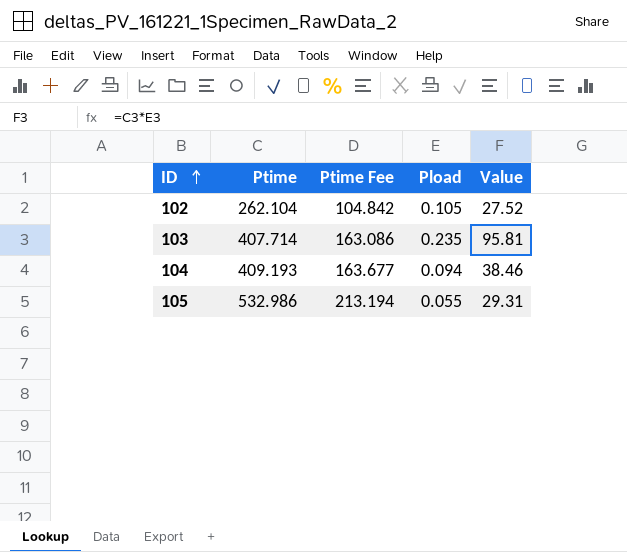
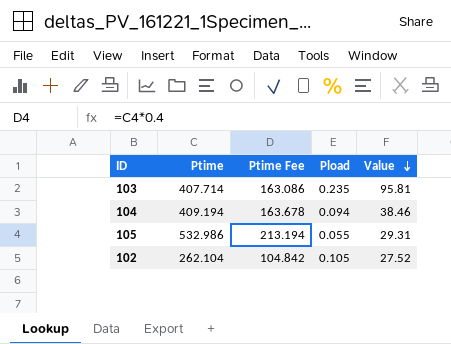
row order: ID ascending -> Value descending
104 | Ptime: 409.193 -> 409.194
104 | Ptime Fee: 163.677 -> 163.678

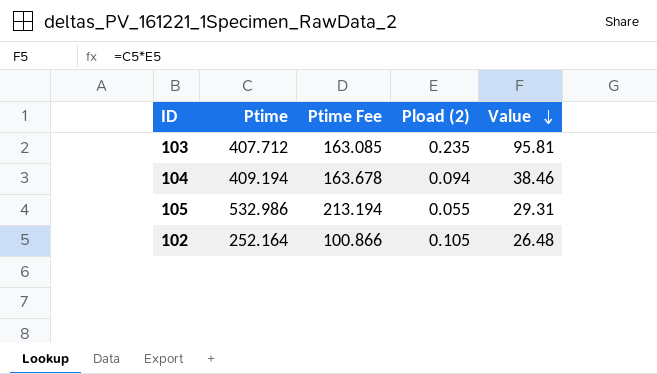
column name: Pload -> Pload (2)
103 | Ptime: 407.714 -> 407.712
103 | Ptime Fee: 163.086 -> 163.085
102 | Ptime: 262.104 -> 252.164
102 | Ptime Fee: 104.842 -> 100.866
102 | Value: 27.52 -> 26.48

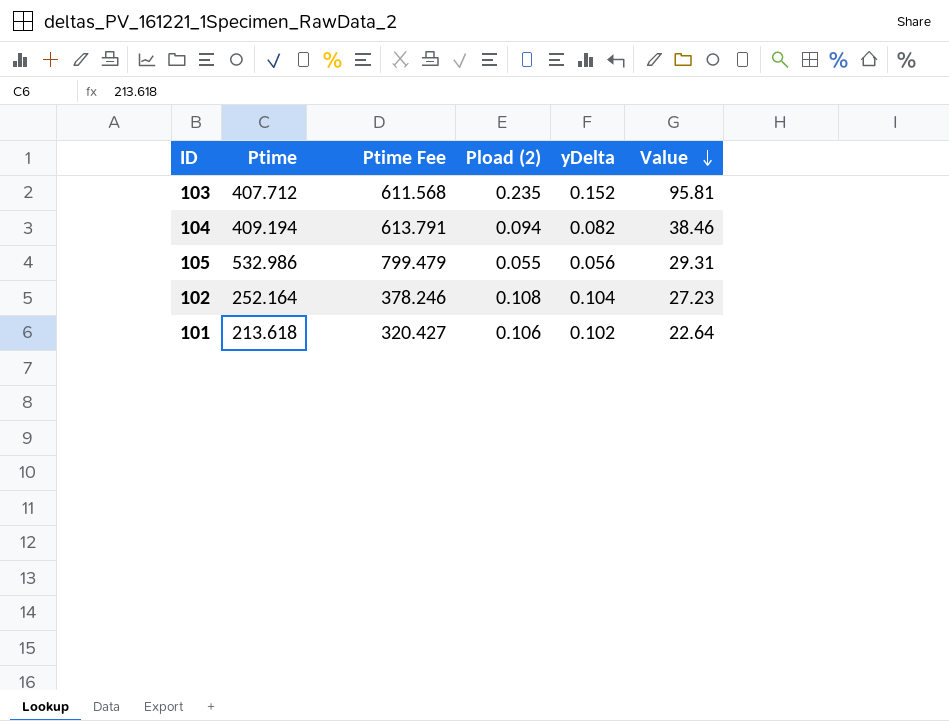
column Ptime Fee | formula: [Ptime] * 0.4 -> [Ptime] * 1.5
column yDelta | position: none -> 5
102 | Pload (2): 0.105 -> 0.108
102 | Value: 26.48 -> 27.23
row 101: none -> 213.618 | 320.427 | 0.106 | 0.102 | 22.64

